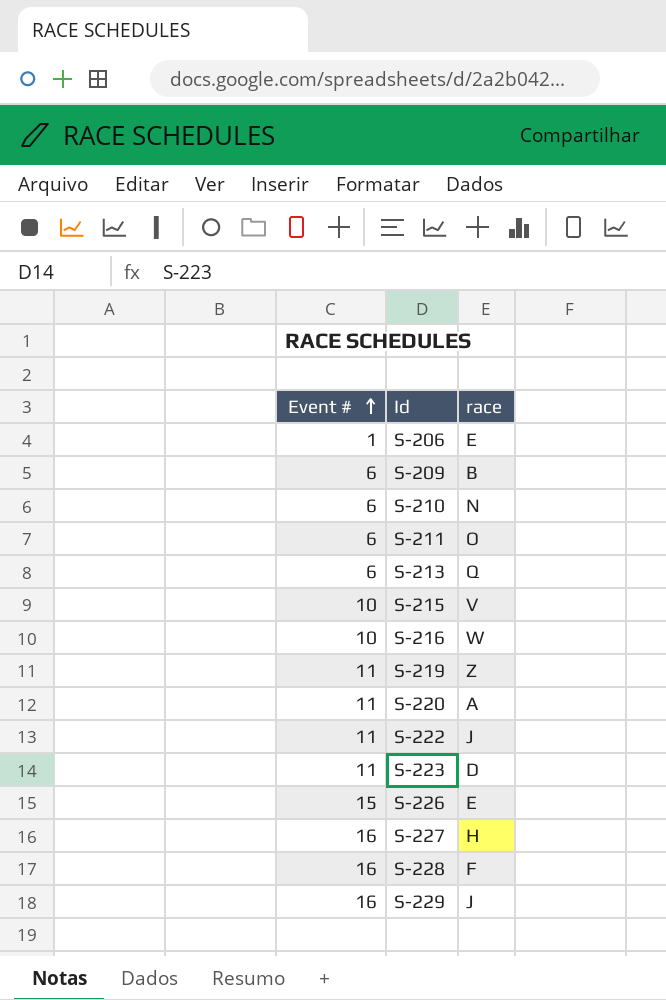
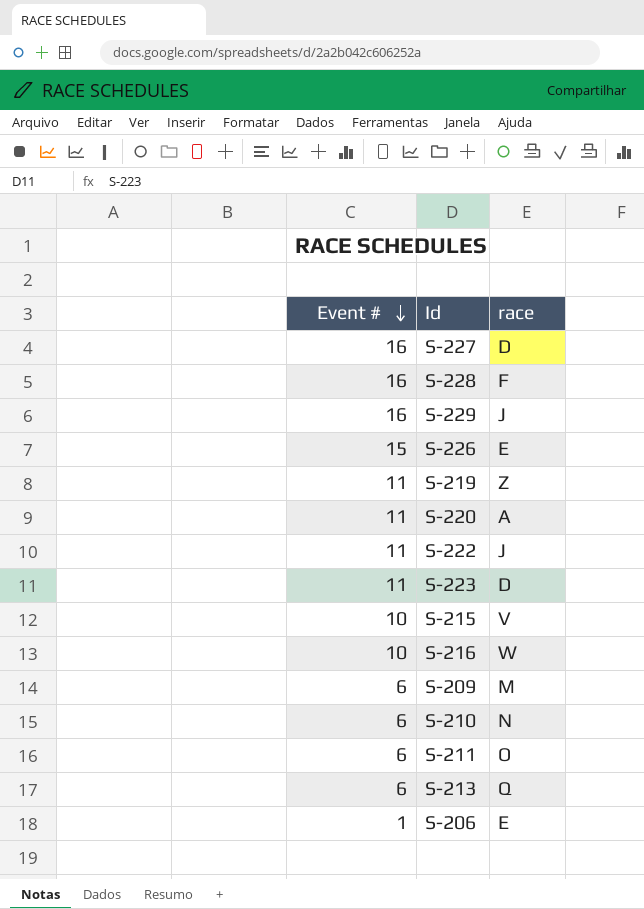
row order: Event # ascending -> Event # descending
S-227 | race: H -> D
S-209 | race: B -> M

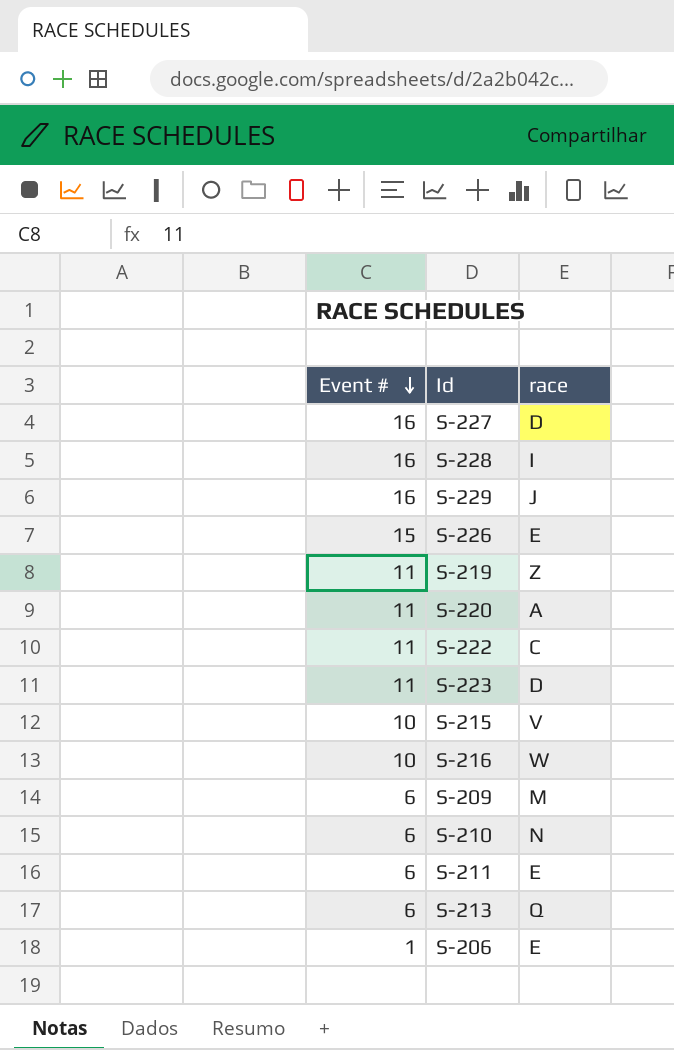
S-228 | race: F -> I
S-222 | race: J -> C
S-211 | race: O -> E

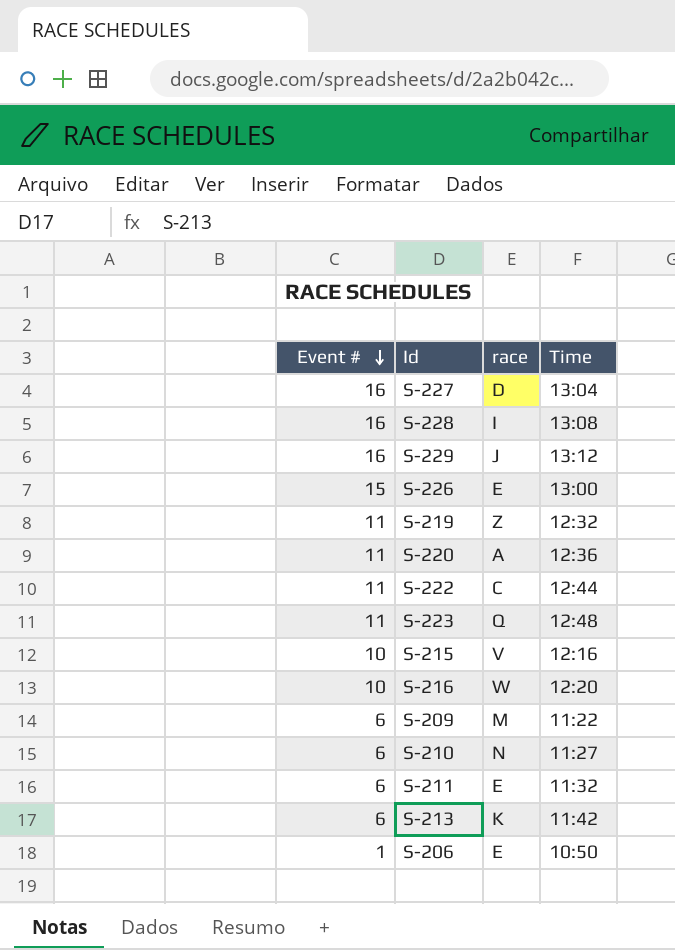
column Time | position: none -> 4
S-223 | race: D -> Q
S-213 | race: Q -> K

